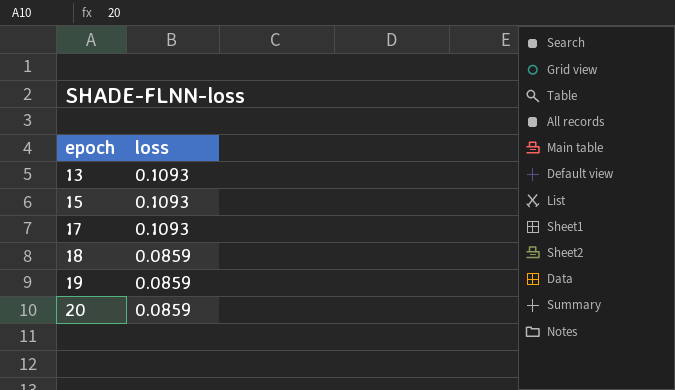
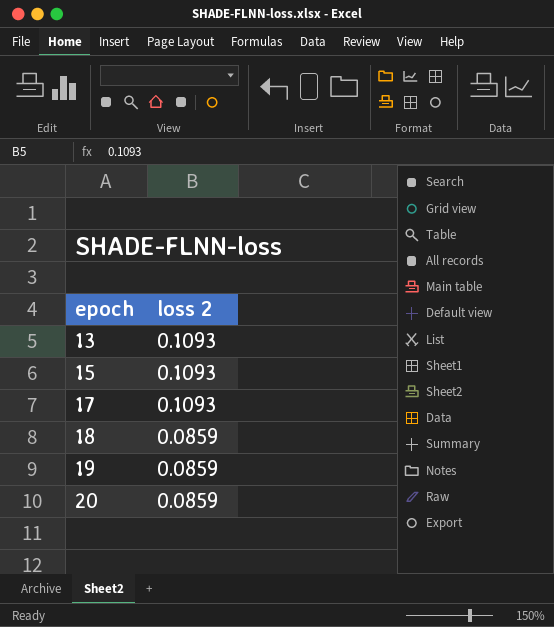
column name: loss -> loss 2

